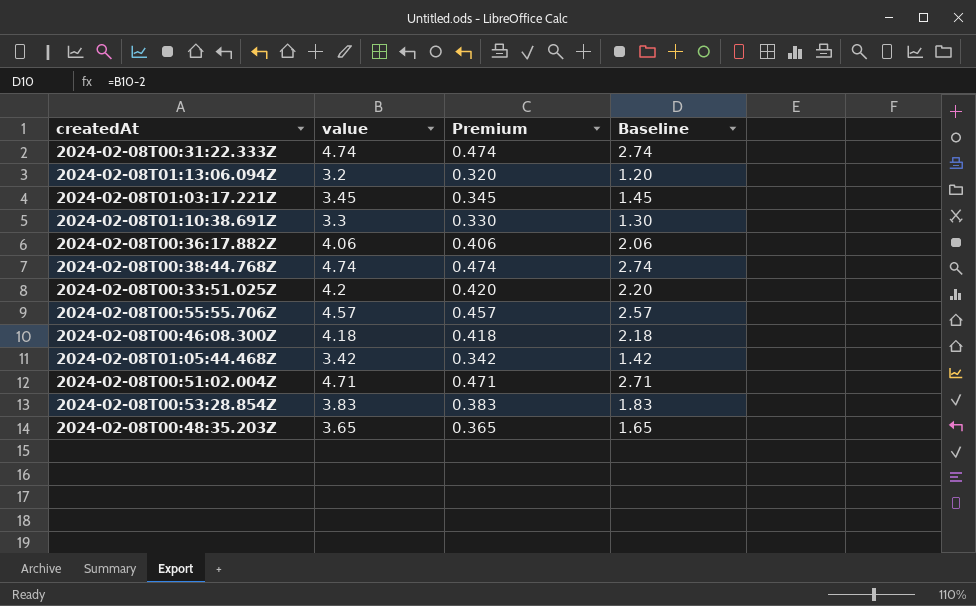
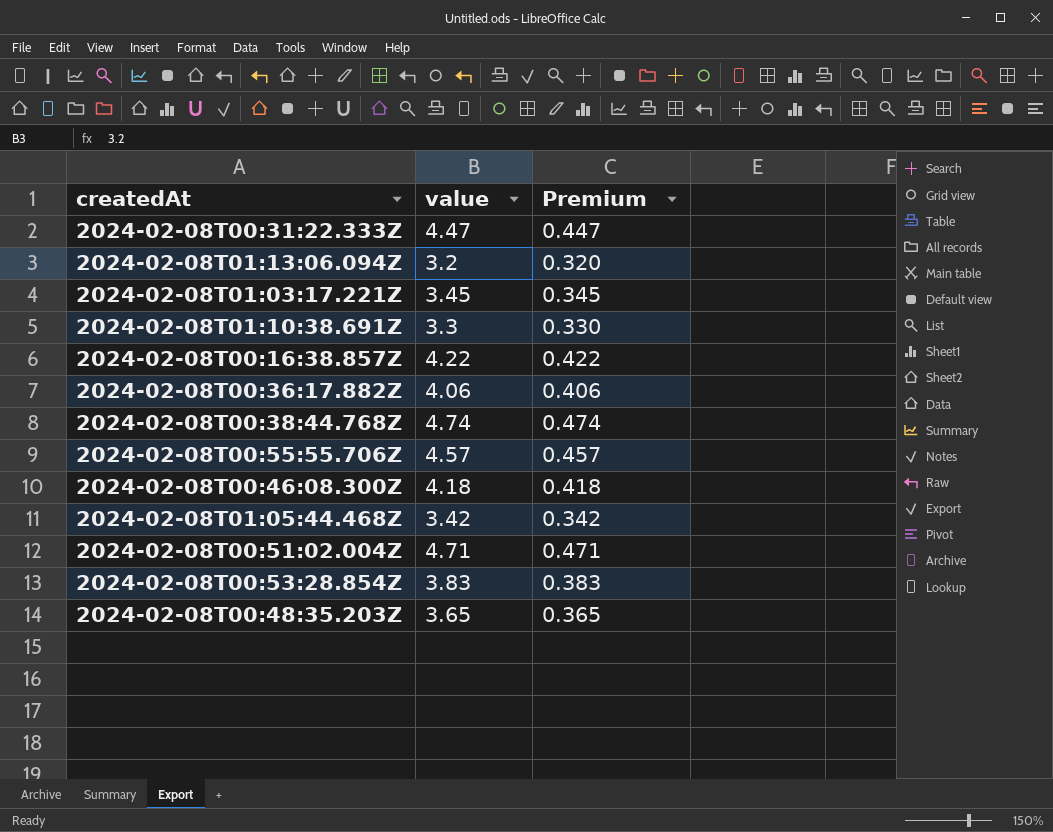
column Baseline | formula: [value] - 2 -> none
row 2024-02-08T00:33:51.025Z: 4.2 | 0.420 | 2.20 -> none
2024-02-08T00:31:22.333Z | value: 4.74 -> 4.47
2024-02-08T00:31:22.333Z | Premium: 0.474 -> 0.447
row 2024-02-08T00:16:38.857Z: none -> 4.22 | 0.422

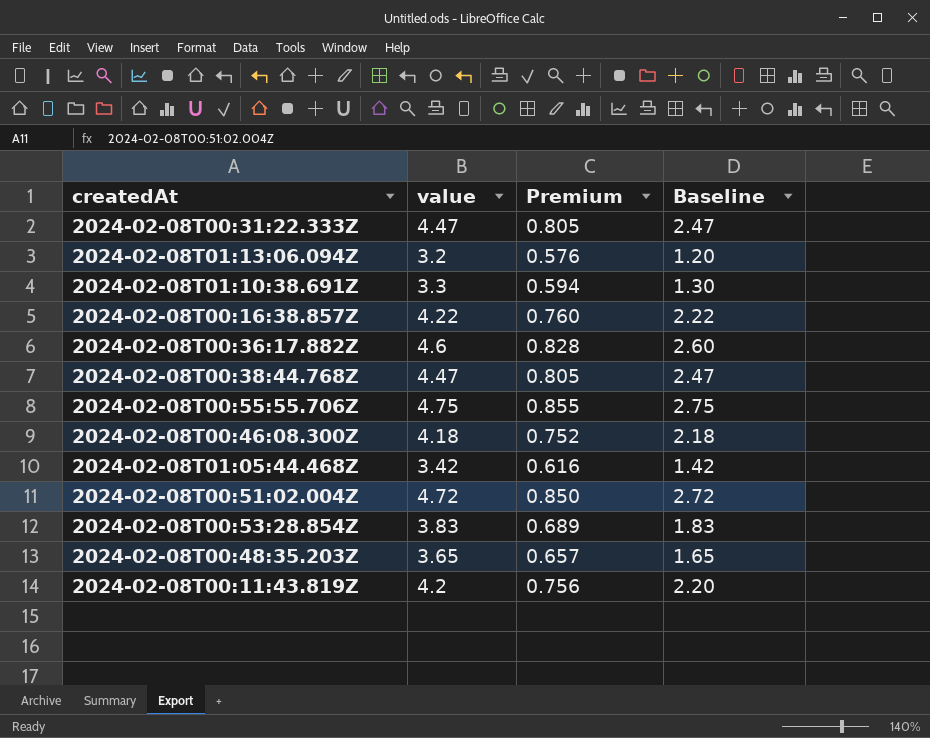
column Premium | formula: [value] * 0.1 -> [value] * 0.18
column Baseline | formula: none -> [value] - 2
row 2024-02-08T01:03:17.221Z: 3.45 | 0.345 -> none
2024-02-08T00:36:17.882Z | value: 4.06 -> 4.6
2024-02-08T00:38:44.768Z | value: 4.74 -> 4.47
2024-02-08T00:55:55.706Z | value: 4.57 -> 4.75
2024-02-08T00:51:02.004Z | value: 4.71 -> 4.72
row 2024-02-08T00:11:43.819Z: none -> 4.2 | 0.756 | 2.20

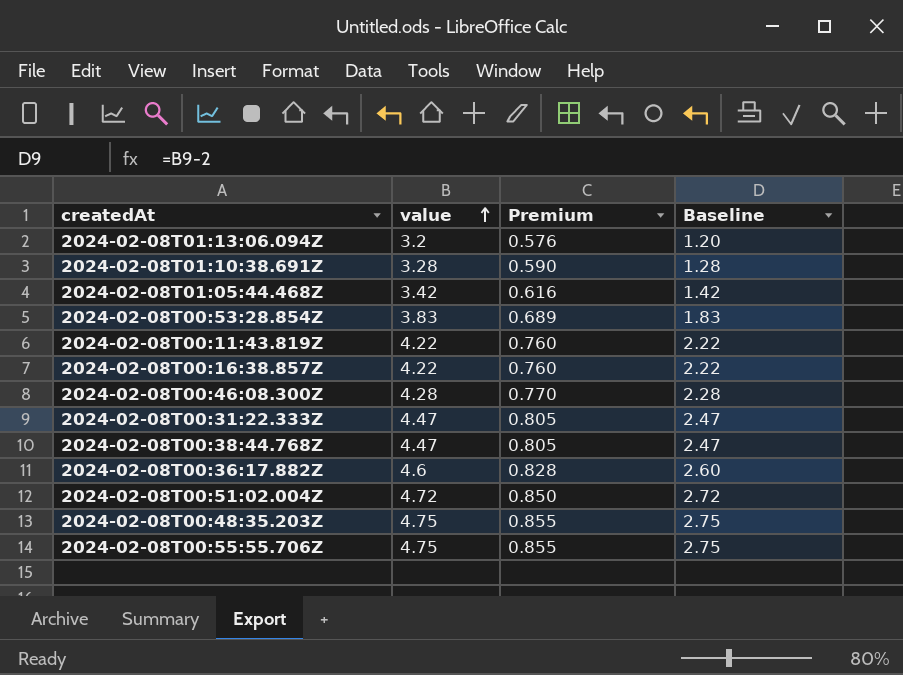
row order: none -> value ascending
2024-02-08T01:10:38.691Z | value: 3.3 -> 3.28
2024-02-08T01:10:38.691Z | Premium: 0.594 -> 0.590
2024-02-08T01:10:38.691Z | Baseline: 1.30 -> 1.28
2024-02-08T00:11:43.819Z | value: 4.2 -> 4.22
2024-02-08T00:11:43.819Z | Premium: 0.756 -> 0.760
2024-02-08T00:11:43.819Z | Baseline: 2.20 -> 2.22
2024-02-08T00:46:08.300Z | value: 4.18 -> 4.28
2024-02-08T00:46:08.300Z | Premium: 0.752 -> 0.770
2024-02-08T00:46:08.300Z | Baseline: 2.18 -> 2.28
2024-02-08T00:48:35.203Z | value: 3.65 -> 4.75
2024-02-08T00:48:35.203Z | Premium: 0.657 -> 0.855
2024-02-08T00:48:35.203Z | Baseline: 1.65 -> 2.75

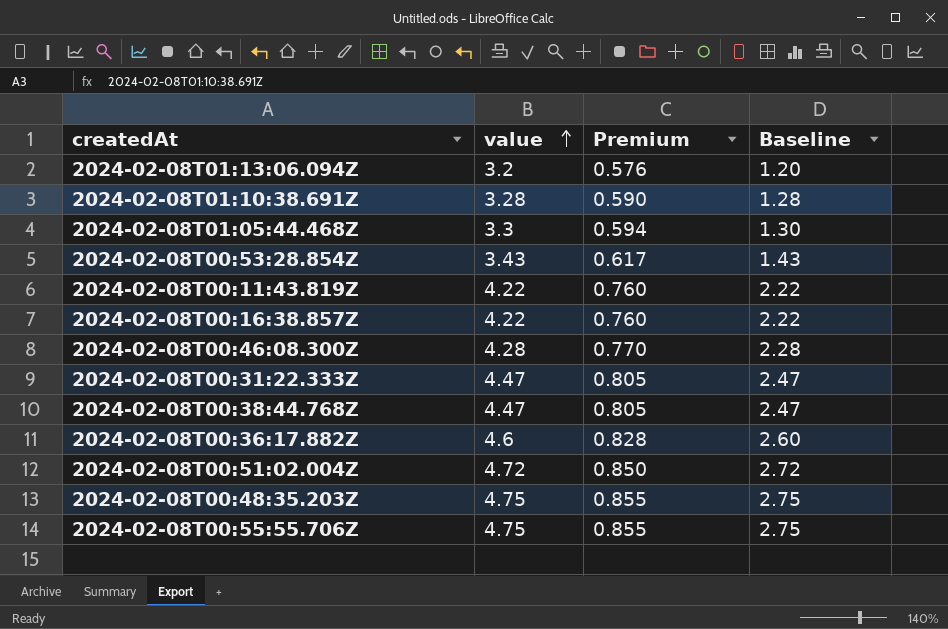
2024-02-08T01:05:44.468Z | value: 3.42 -> 3.3
2024-02-08T01:05:44.468Z | Premium: 0.616 -> 0.594
2024-02-08T01:05:44.468Z | Baseline: 1.42 -> 1.30
2024-02-08T00:53:28.854Z | value: 3.83 -> 3.43
2024-02-08T00:53:28.854Z | Premium: 0.689 -> 0.617
2024-02-08T00:53:28.854Z | Baseline: 1.83 -> 1.43

